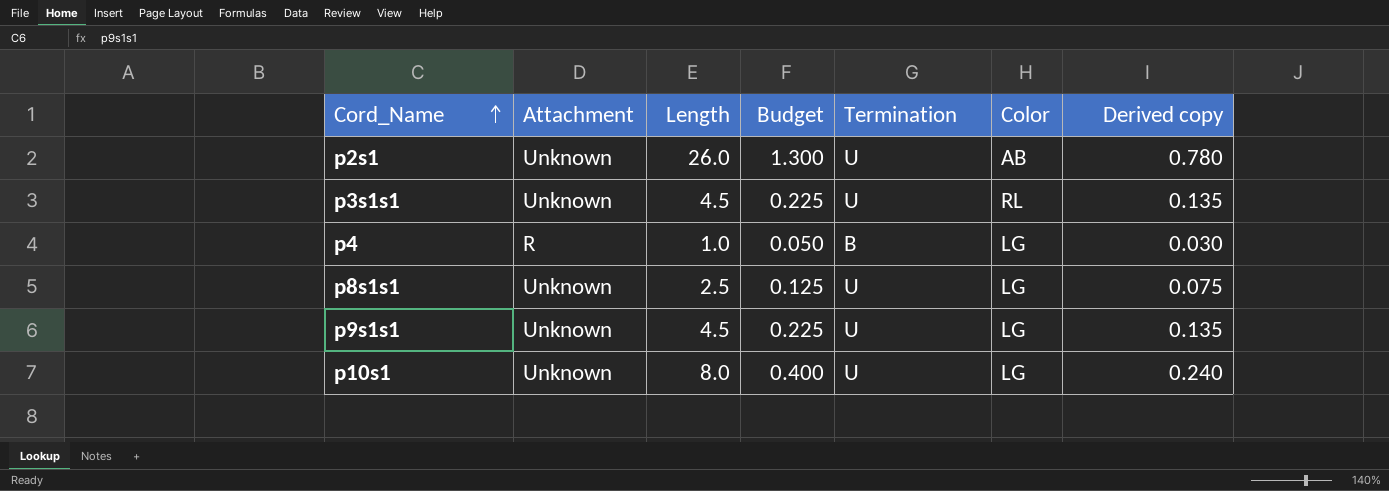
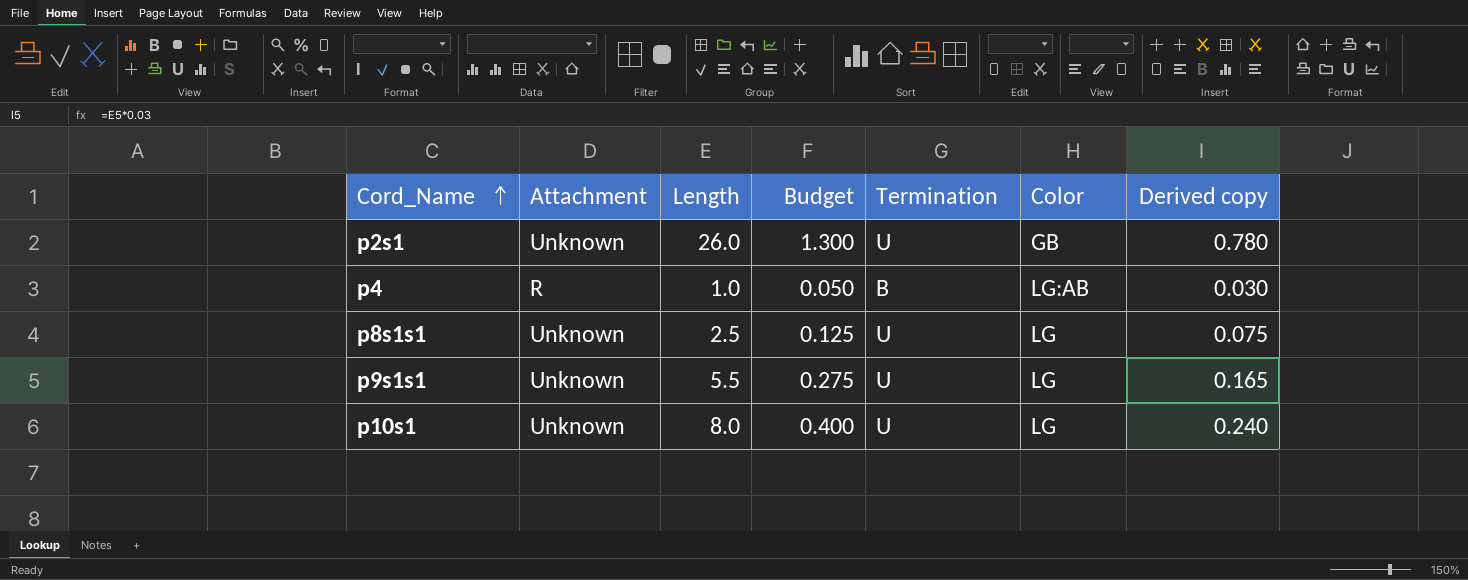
row p3s1s1: Unknown | 4.5 | 0.225 | U | RL | 0.135 -> none
p2s1 | Color: AB -> GB
p4 | Color: LG -> LG:AB
p9s1s1 | Length: 4.5 -> 5.5
p9s1s1 | Budget: 0.225 -> 0.275
p9s1s1 | Derived copy: 0.135 -> 0.165

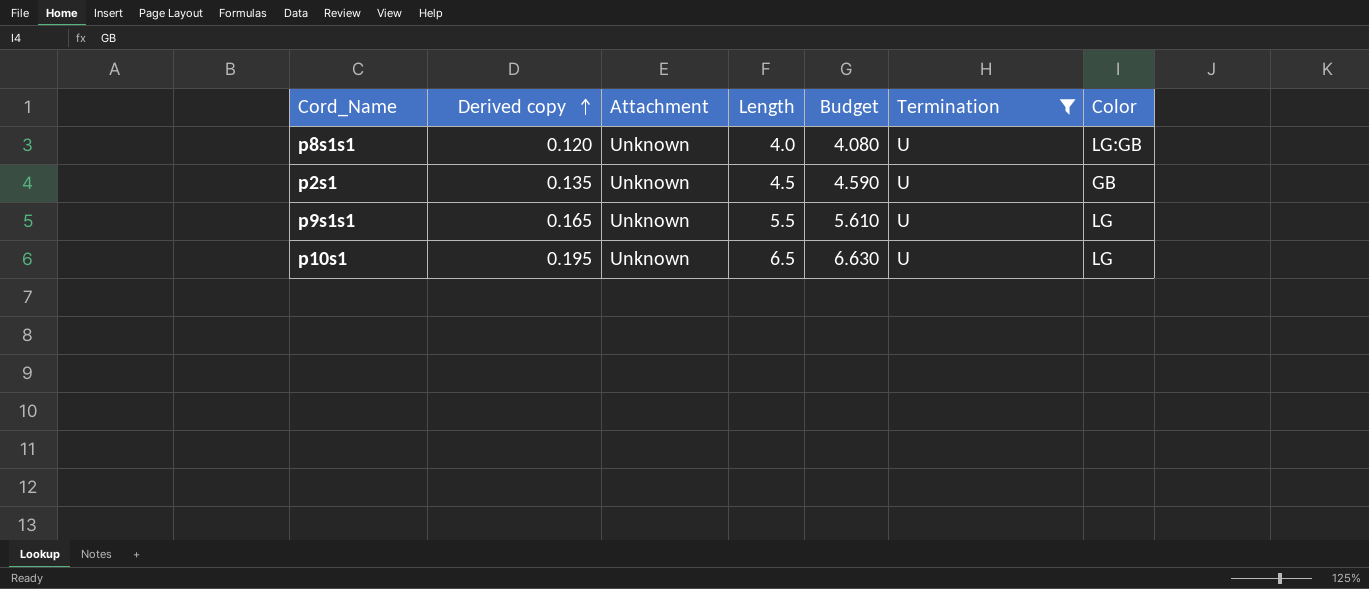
filter: none -> Termination = U
row order: Cord_Name ascending -> Derived copy ascending
column Derived copy | position: 7 -> 2
column Budget | formula: [Length] * 0.05 -> [Length] * 1.02
p8s1s1 | Derived copy: 0.075 -> 0.120
p8s1s1 | Length: 2.5 -> 4.0
p8s1s1 | Color: LG -> LG:GB
p2s1 | Derived copy: 0.780 -> 0.135
p2s1 | Length: 26.0 -> 4.5
p10s1 | Derived copy: 0.240 -> 0.195
p10s1 | Length: 8.0 -> 6.5

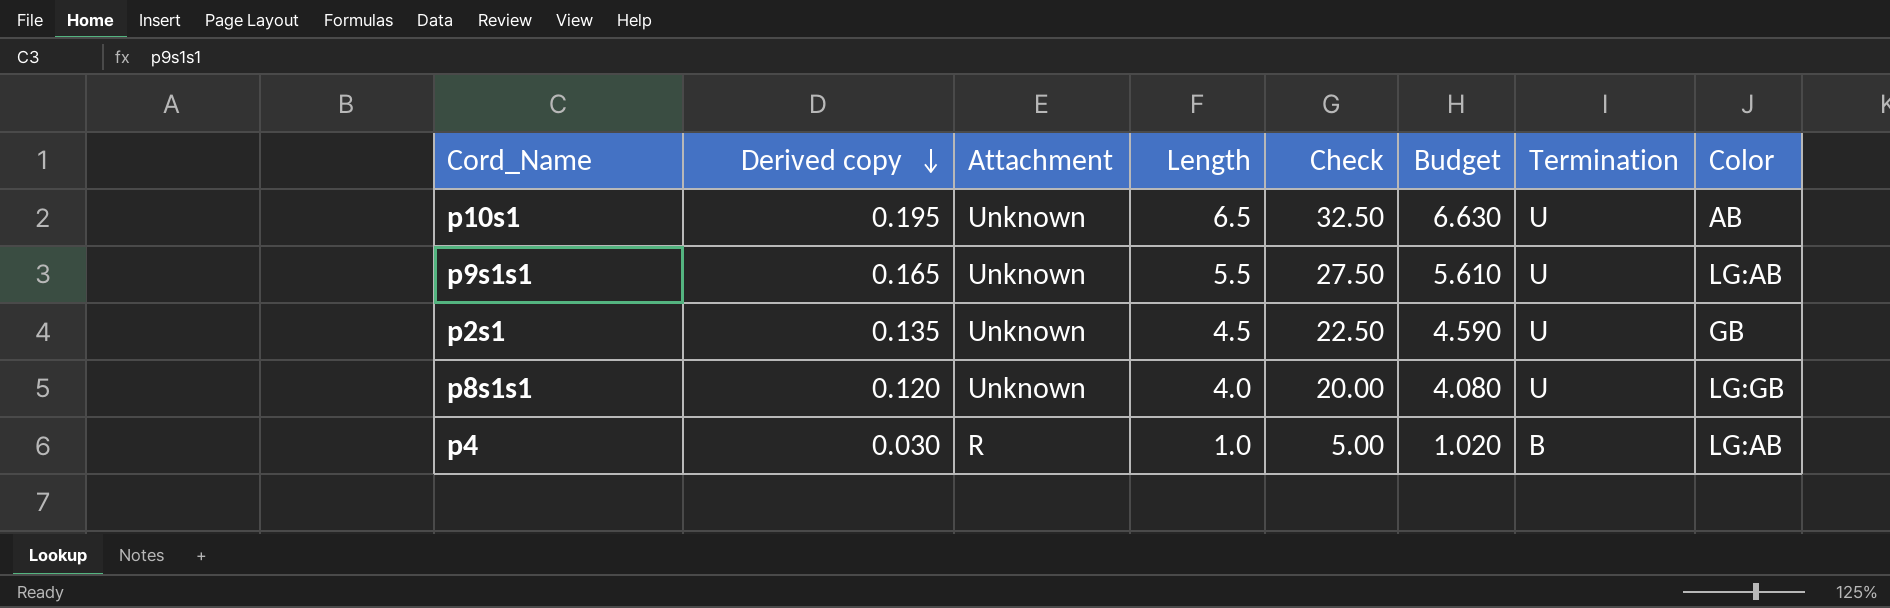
filter: Termination = U -> none
row order: Derived copy ascending -> Derived copy descending
column Check | formula: none -> [Length] * 5
p10s1 | Color: LG -> AB
p9s1s1 | Color: LG -> LG:AB

